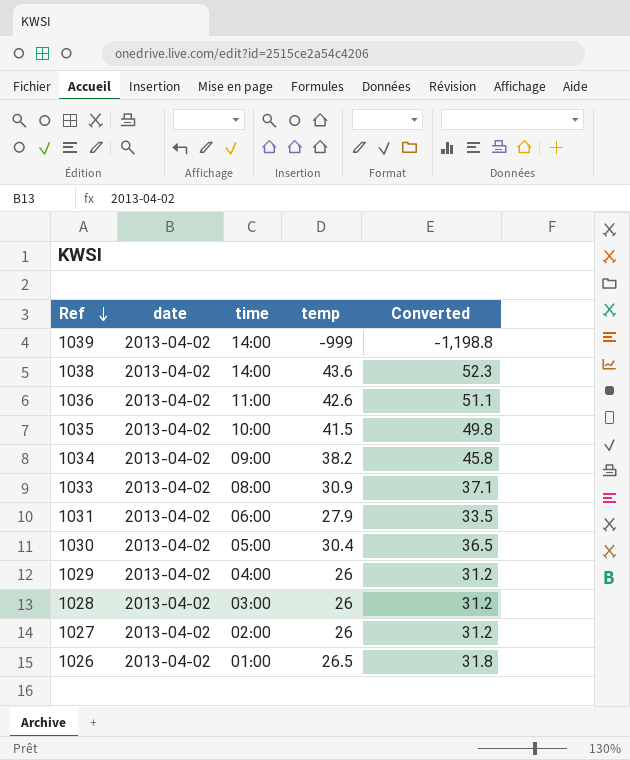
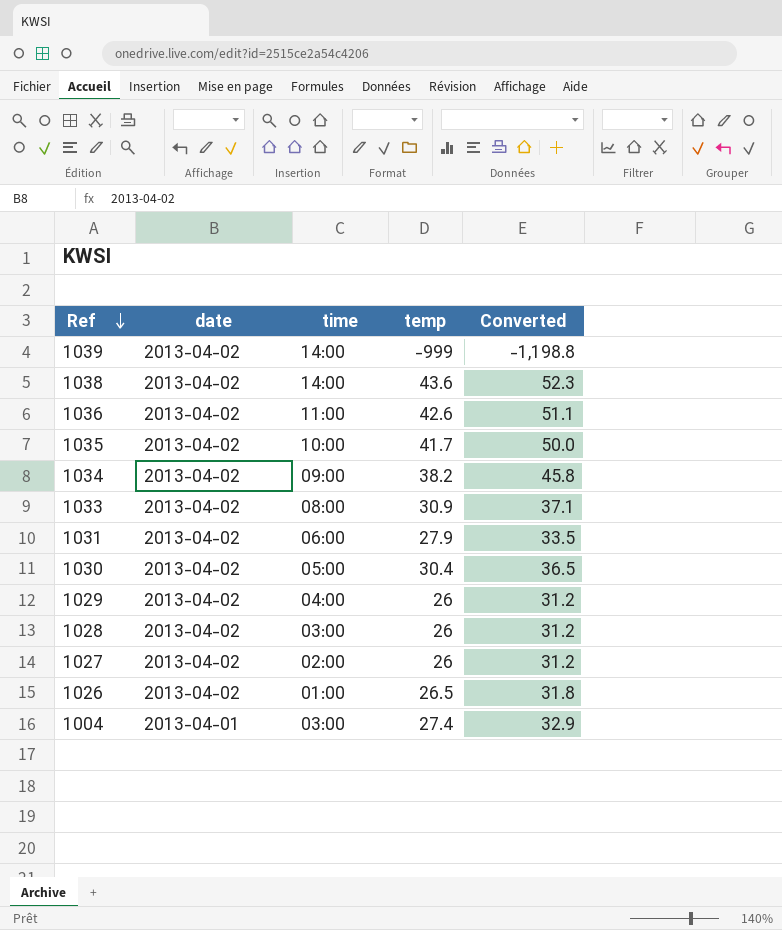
1035 | temp: 41.5 -> 41.7
1035 | Converted: 49.8 -> 50.0
row 1004: none -> 2013-04-01 | 03:00 | 27.4 | 32.9

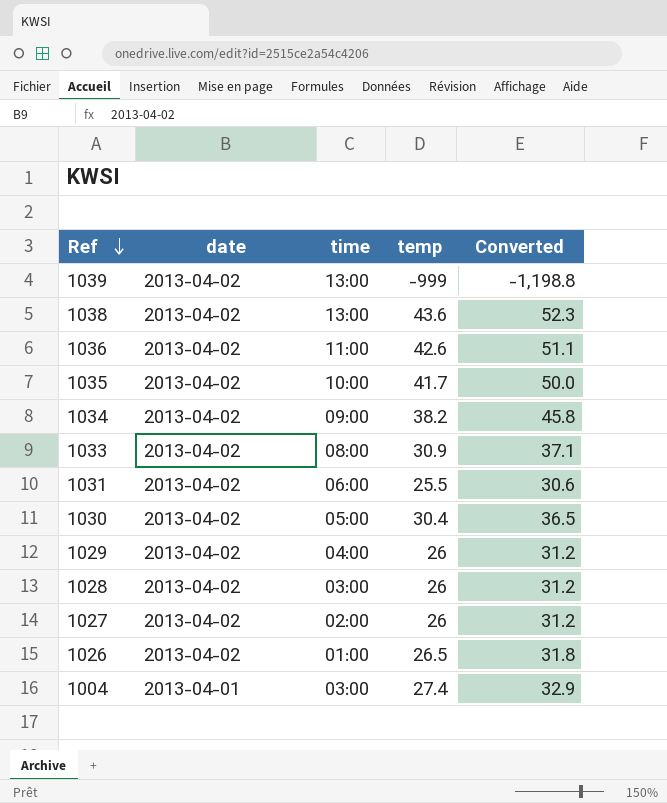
1039 | time: 14:00 -> 13:00
1038 | time: 14:00 -> 13:00
1031 | temp: 27.9 -> 25.5
1031 | Converted: 33.5 -> 30.6

